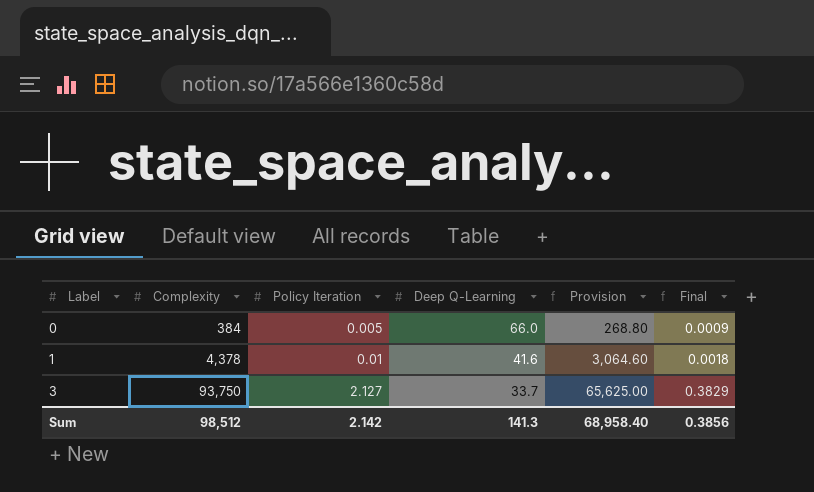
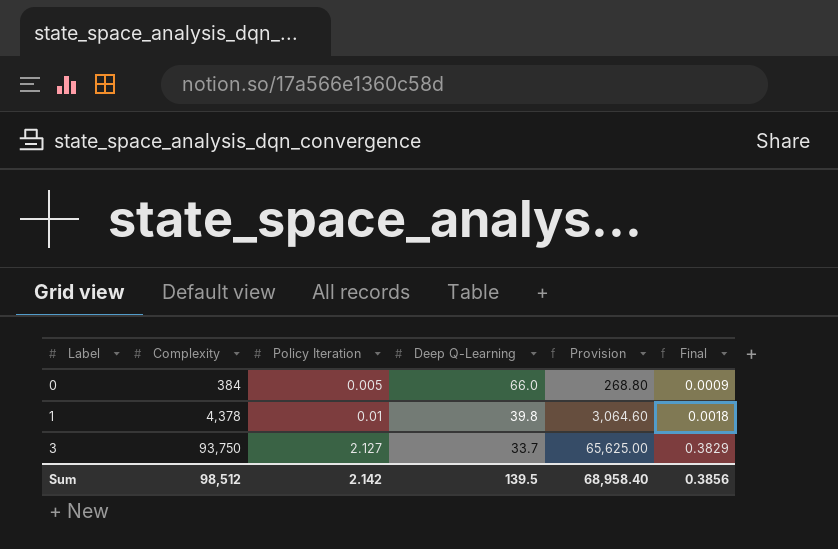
1 | Deep Q-Learning: 41.6 -> 39.8
Sum | Deep Q-Learning: 141.3 -> 139.5

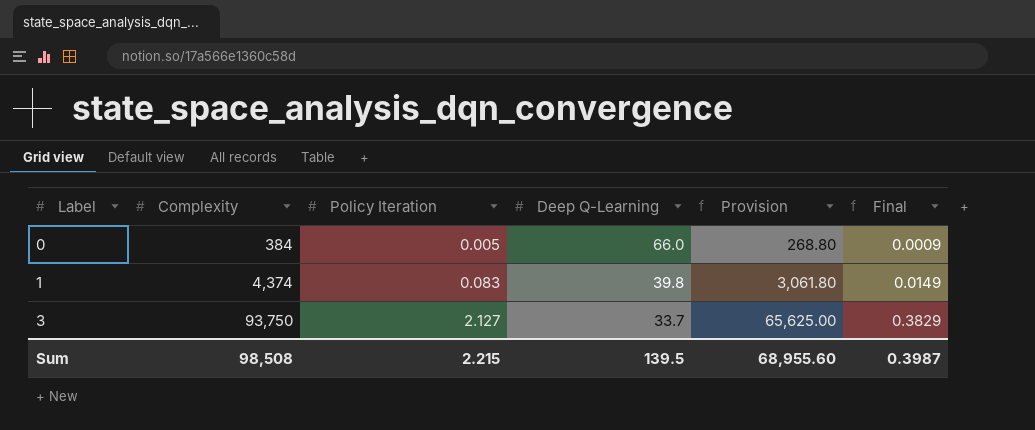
1 | Complexity: 4,378 -> 4,374
1 | Policy Iteration: 0.01 -> 0.083
1 | Provision: 3,064.60 -> 3,061.80
1 | Final: 0.0018 -> 0.0149
Sum | Complexity: 98,512 -> 98,508
Sum | Policy Iteration: 2.142 -> 2.215
Sum | Provision: 68,958.40 -> 68,955.60
Sum | Final: 0.3856 -> 0.3987

